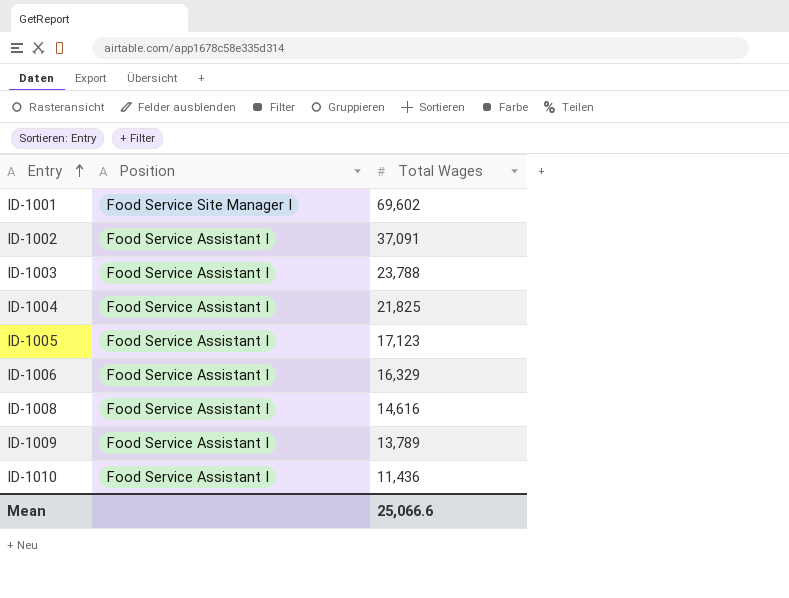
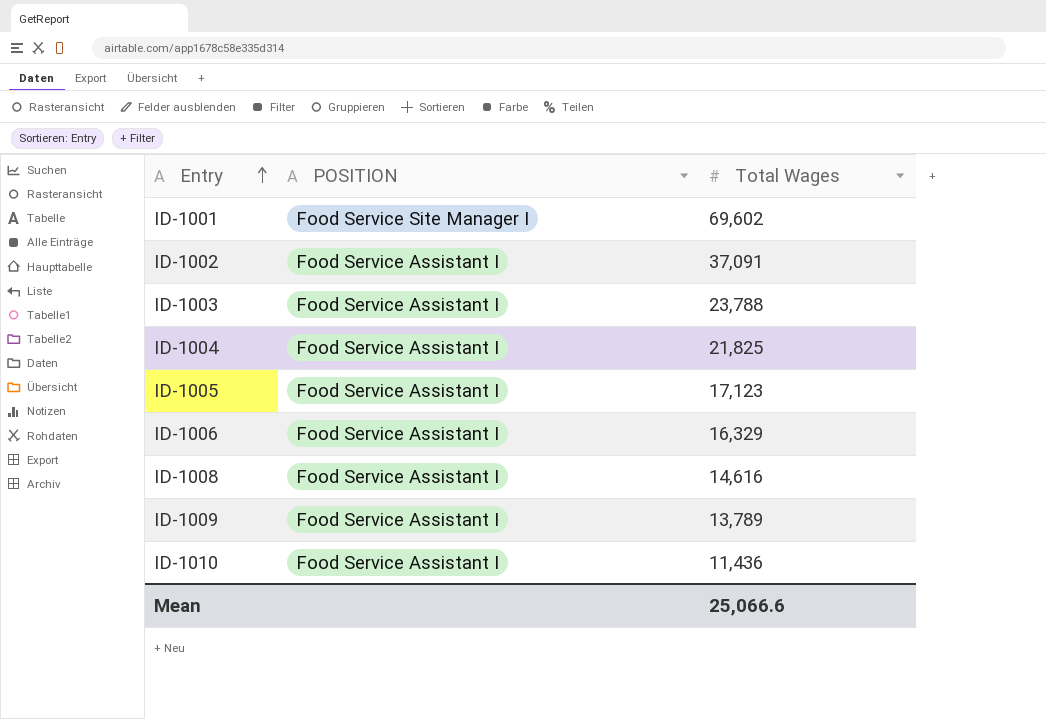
column name: Position -> POSITION

